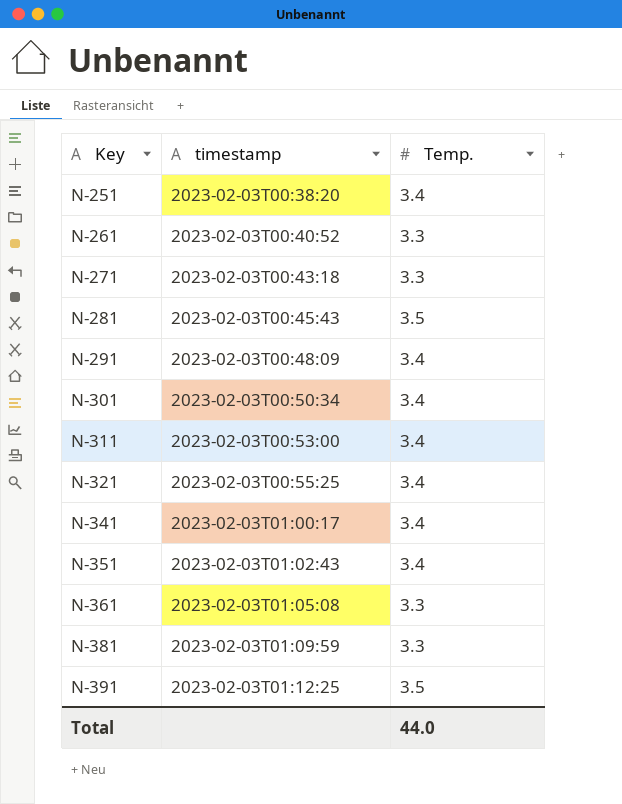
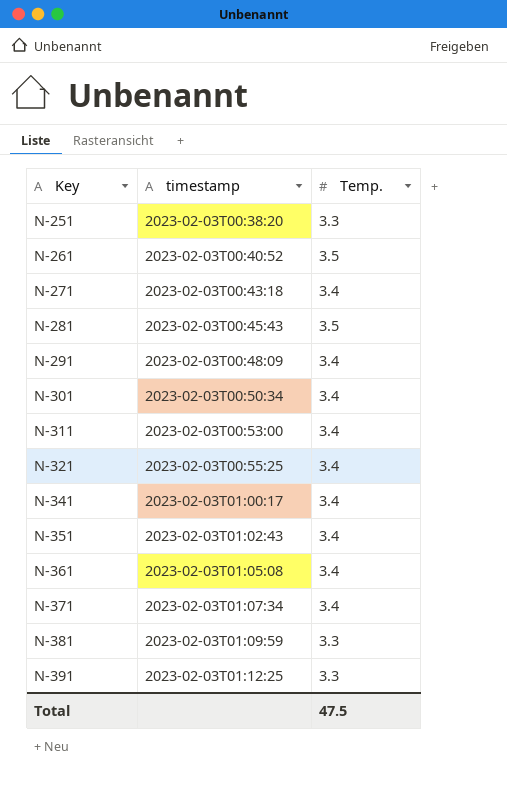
N-251 | Temp.: 3.4 -> 3.3
N-261 | Temp.: 3.3 -> 3.5
N-271 | Temp.: 3.3 -> 3.4
N-361 | Temp.: 3.3 -> 3.4
row N-371: none -> 2023-02-03T01:07:34 | 3.4
N-391 | Temp.: 3.5 -> 3.3
Total | Temp.: 44.0 -> 47.5

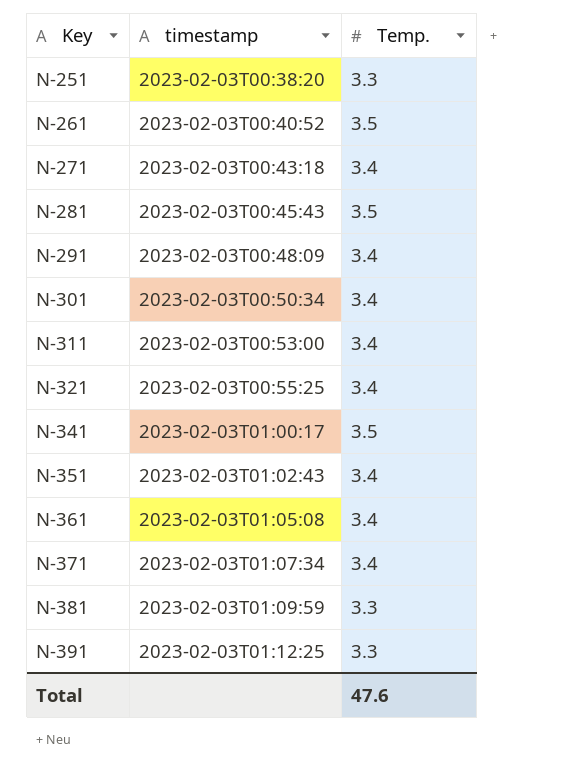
N-341 | Temp.: 3.4 -> 3.5
Total | Temp.: 47.5 -> 47.6

